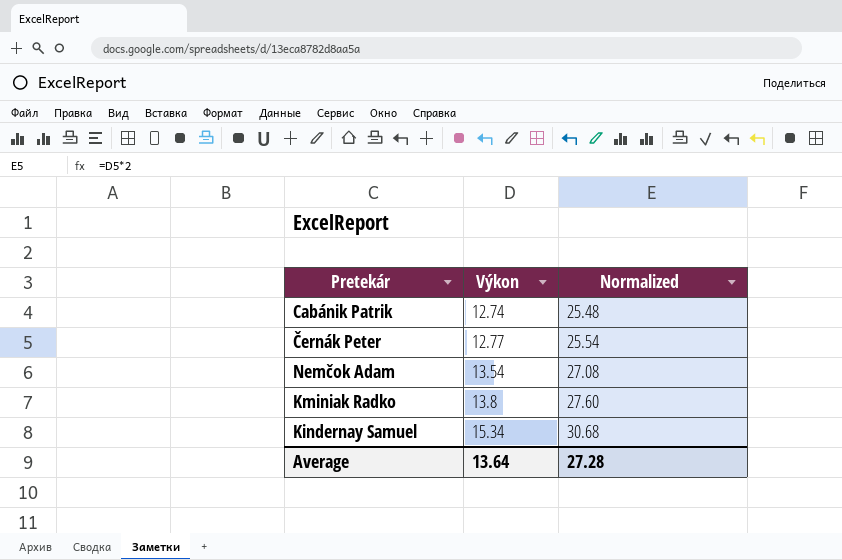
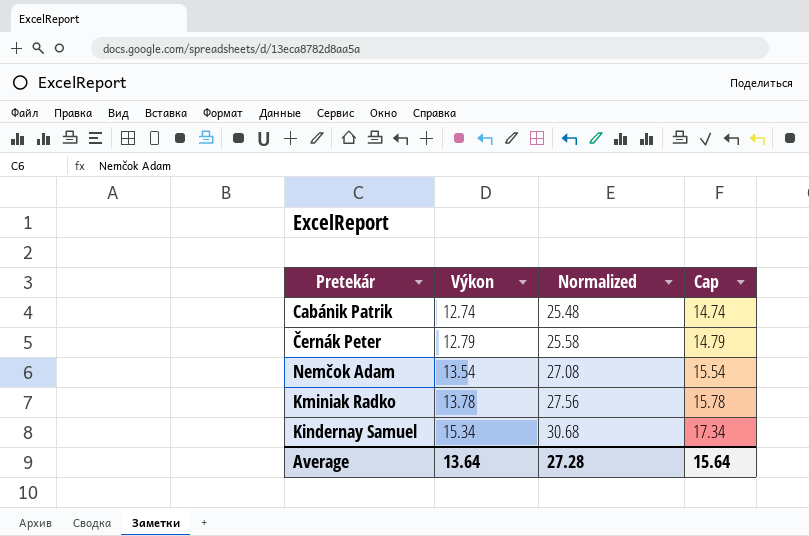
column Cap | formula: none -> [Výkon] + 2
Černák Peter | Výkon: 12.77 -> 12.79
Černák Peter | Normalized: 25.54 -> 25.58
Kminiak Radko | Výkon: 13.8 -> 13.78
Kminiak Radko | Normalized: 27.60 -> 27.56

